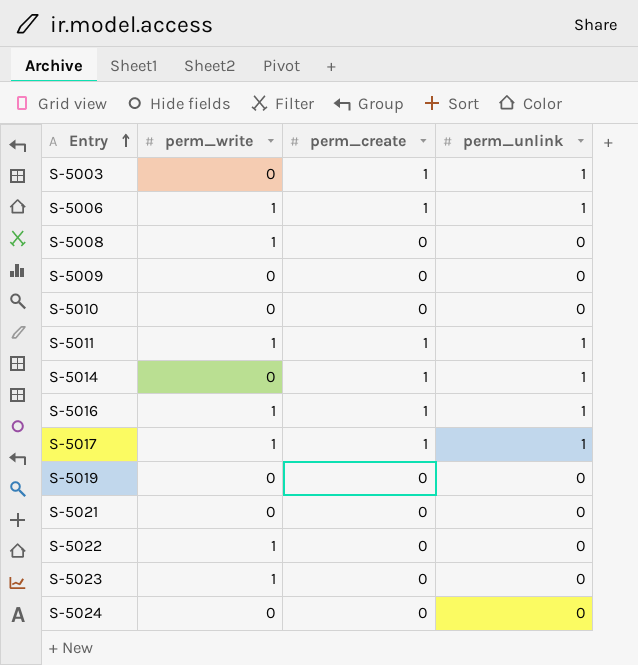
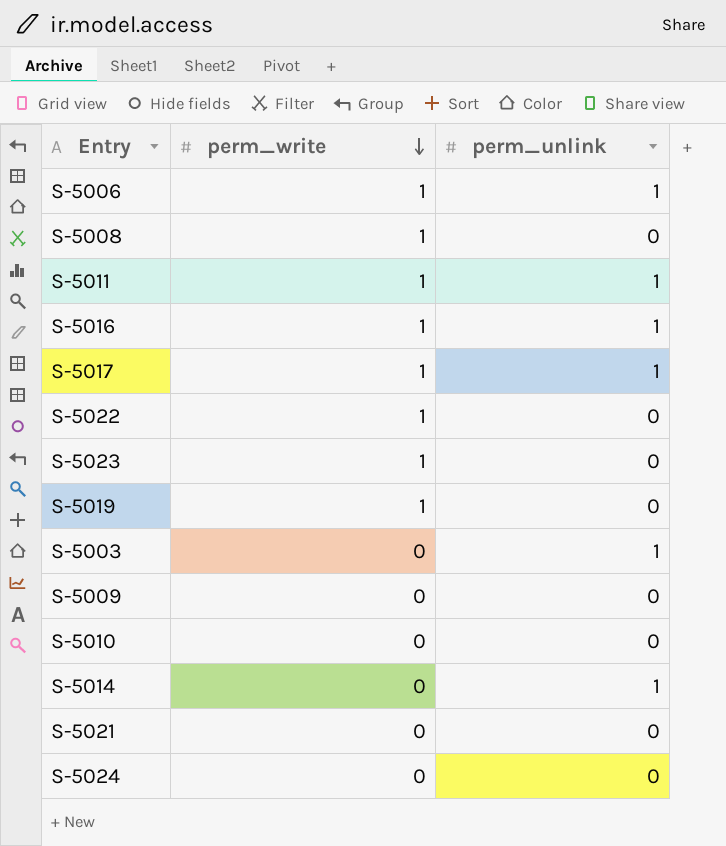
row order: Entry ascending -> perm_write descending
column perm_create | position: 3 -> none
S-5019 | perm_write: 0 -> 1

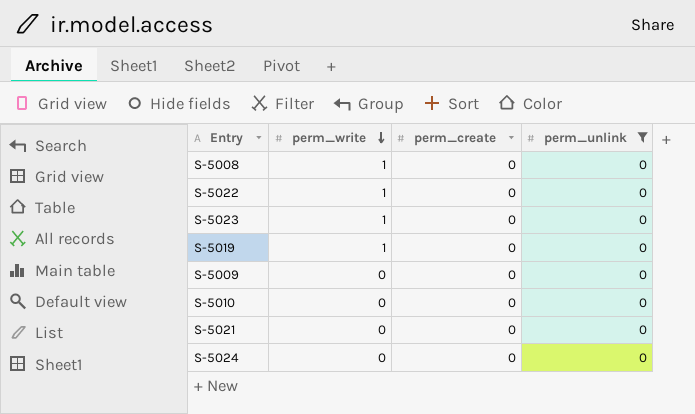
filter: none -> perm_unlink = 0
column perm_create | position: none -> 3

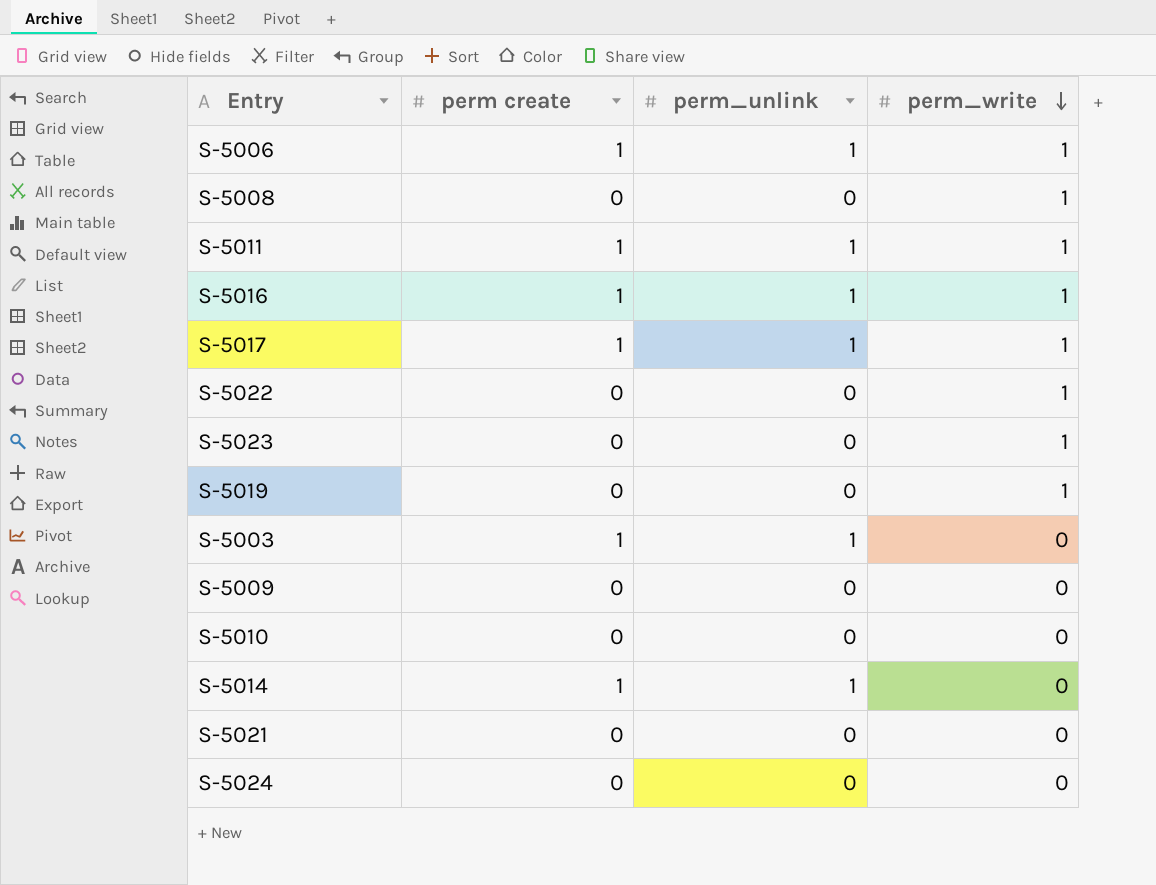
filter: perm_unlink = 0 -> none
column name: perm_create -> perm create
column perm_write | position: 2 -> 4

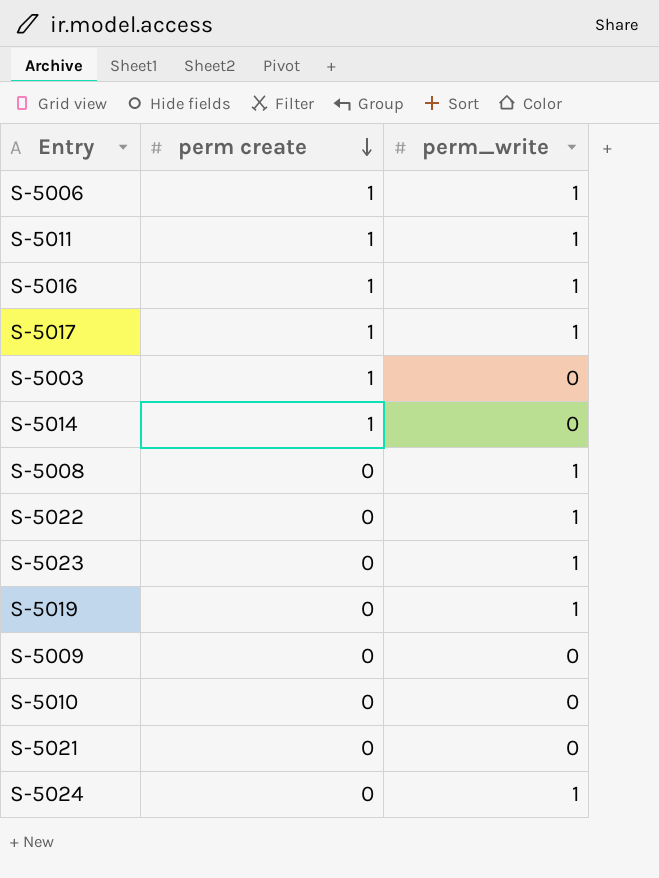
row order: perm_write descending -> perm create descending
column perm_unlink | position: 3 -> none
S-5024 | perm_write: 0 -> 1

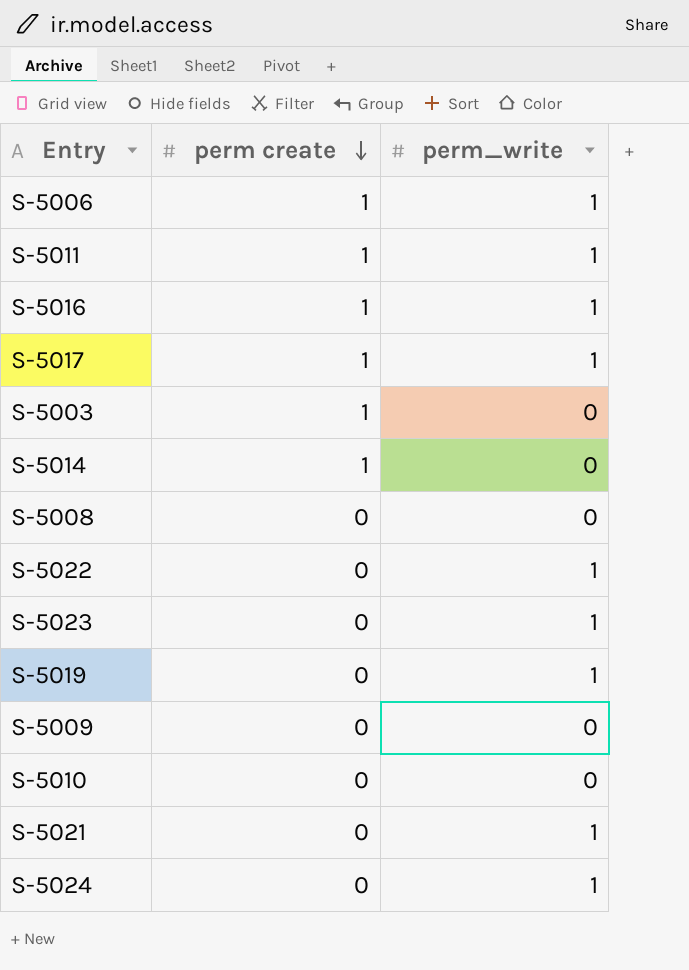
S-5008 | perm_write: 1 -> 0
S-5021 | perm_write: 0 -> 1

